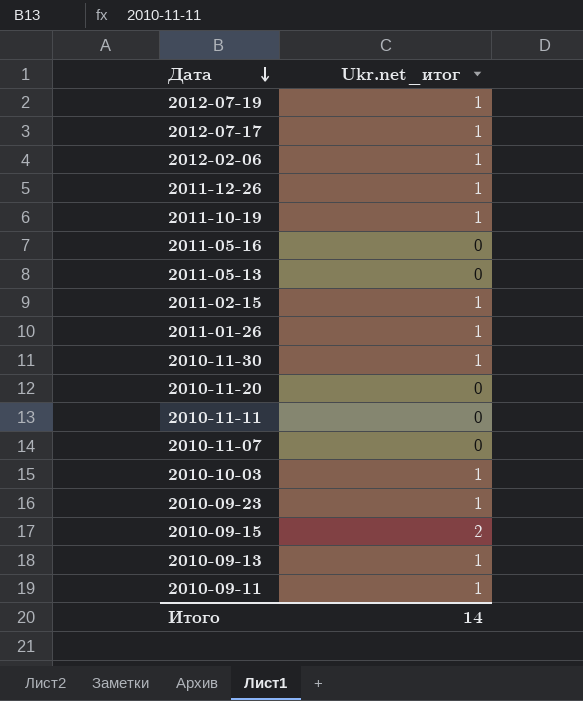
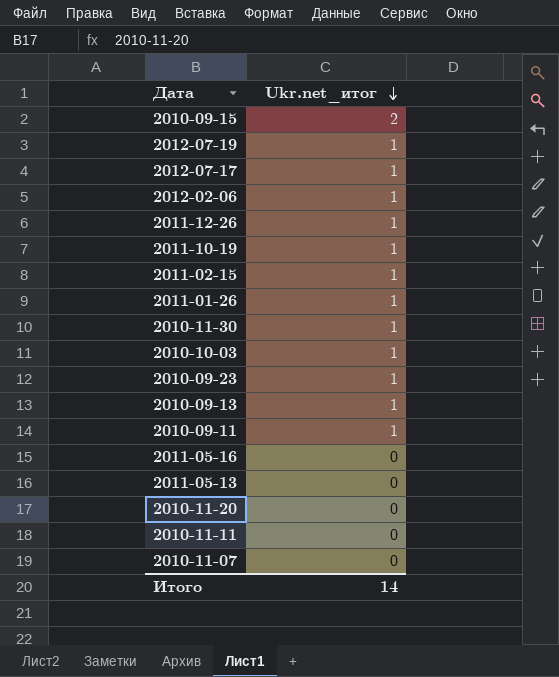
row order: Дата descending -> Ukr.net_итог descending

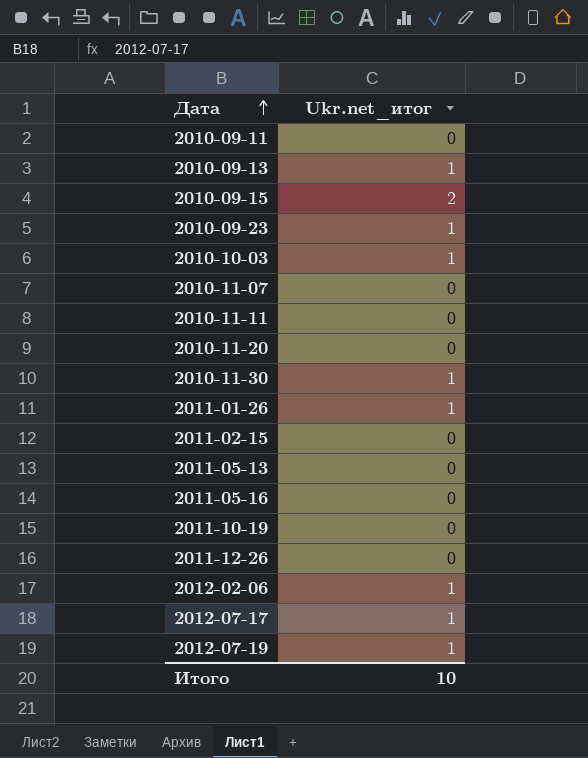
row order: Ukr.net_итог descending -> Дата ascending
2010-09-11 | Ukr.net_итог: 1 -> 0
2011-02-15 | Ukr.net_итог: 1 -> 0
2011-10-19 | Ukr.net_итог: 1 -> 0
2011-12-26 | Ukr.net_итог: 1 -> 0
Итого | Ukr.net_итог: 14 -> 10

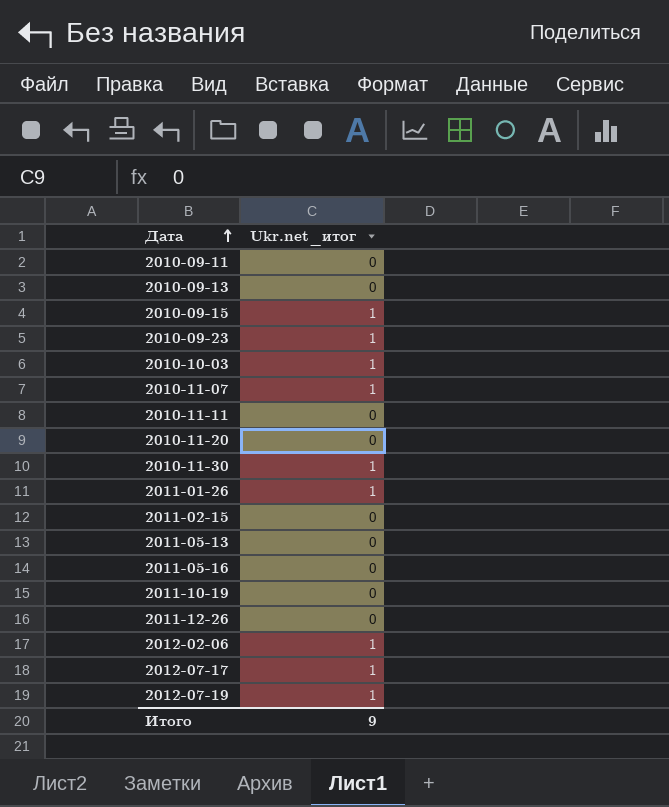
2010-09-13 | Ukr.net_итог: 1 -> 0
2010-09-15 | Ukr.net_итог: 2 -> 1
2010-11-07 | Ukr.net_итог: 0 -> 1
Итого | Ukr.net_итог: 10 -> 9

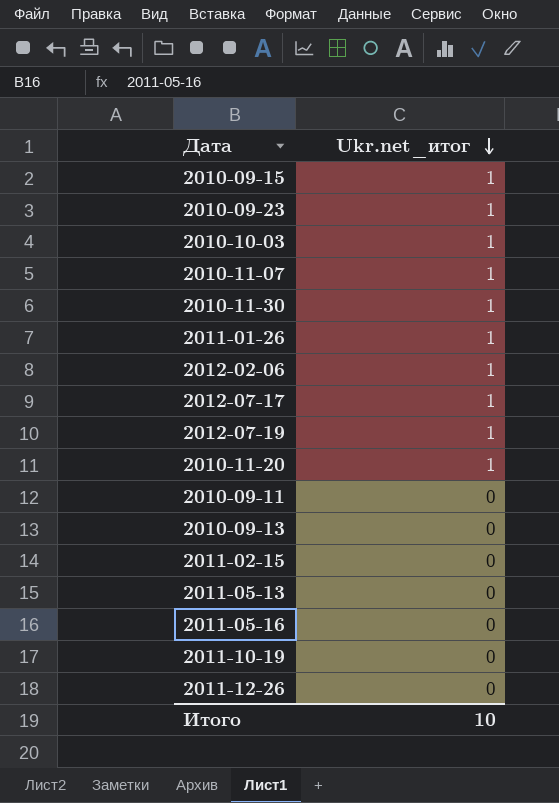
row order: Дата ascending -> Ukr.net_итог descending
row 2010-11-11: 0 -> none
2010-11-20 | Ukr.net_итог: 0 -> 1
Итого | Ukr.net_итог: 9 -> 10

